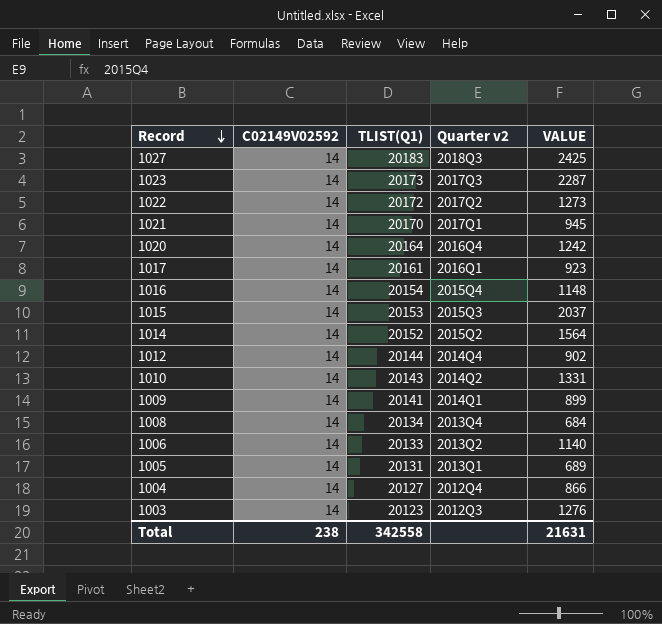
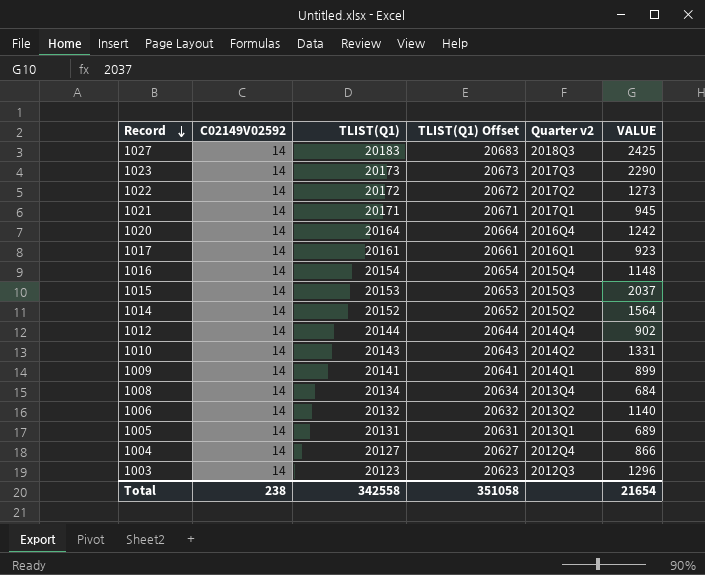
column TLIST(Q1) Offset | formula: none -> [TLIST(Q1)] + 500
1023 | VALUE: 2287 -> 2290
1021 | TLIST(Q1): 20170 -> 20171
1006 | TLIST(Q1): 20133 -> 20132
1003 | VALUE: 1276 -> 1296
Total | VALUE: 21631 -> 21654

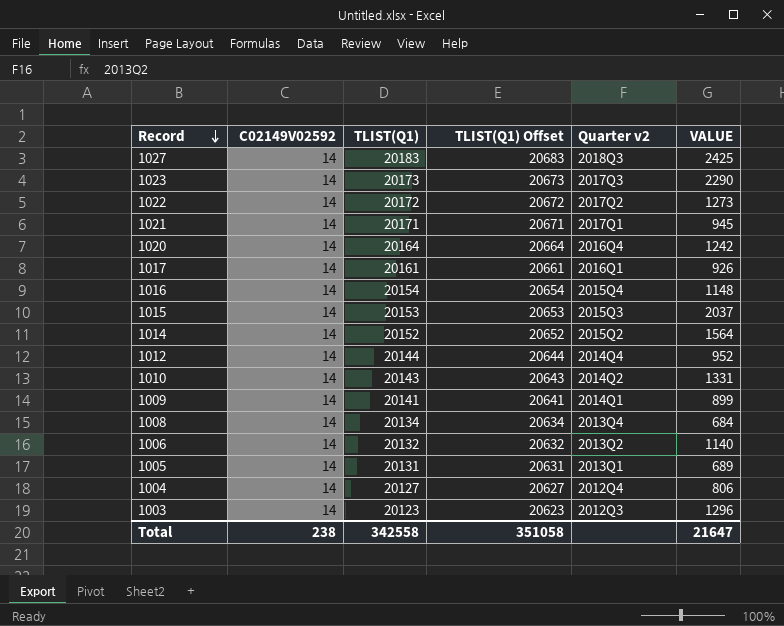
1017 | VALUE: 923 -> 926
1012 | VALUE: 902 -> 952
1004 | VALUE: 866 -> 806
Total | VALUE: 21654 -> 21647

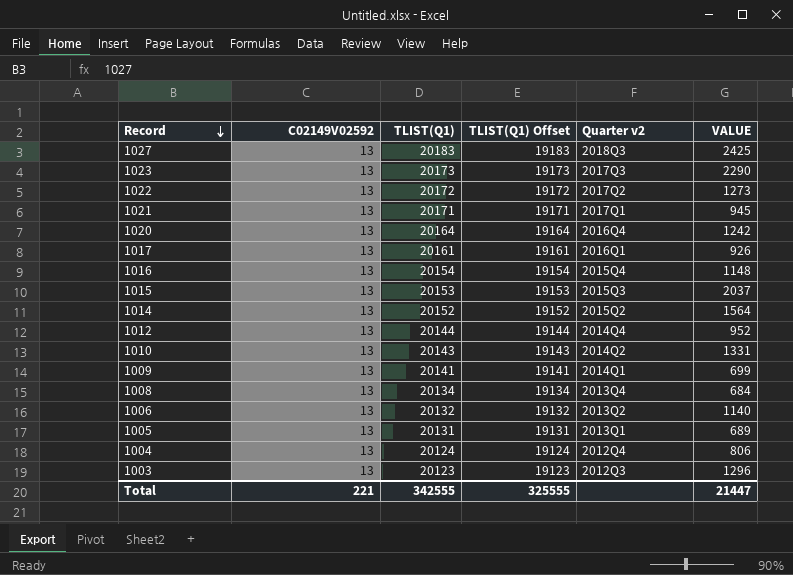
column TLIST(Q1) Offset | formula: [TLIST(Q1)] + 500 -> [TLIST(Q1)] - 1000
1027 | C02149V02592: 14 -> 13
1023 | C02149V02592: 14 -> 13
1022 | C02149V02592: 14 -> 13
1021 | C02149V02592: 14 -> 13
1020 | C02149V02592: 14 -> 13
1017 | C02149V02592: 14 -> 13
1016 | C02149V02592: 14 -> 13
1015 | C02149V02592: 14 -> 13
1014 | C02149V02592: 14 -> 13
1012 | C02149V02592: 14 -> 13
1010 | C02149V02592: 14 -> 13
1009 | C02149V02592: 14 -> 13
1009 | VALUE: 899 -> 699
1008 | C02149V02592: 14 -> 13
1006 | C02149V02592: 14 -> 13
1005 | C02149V02592: 14 -> 13
1004 | C02149V02592: 14 -> 13
1004 | TLIST(Q1): 20127 -> 20124
1003 | C02149V02592: 14 -> 13
Total | C02149V02592: 238 -> 221
Total | TLIST(Q1): 342558 -> 342555
Total | TLIST(Q1) Offset: 351058 -> 325555
Total | VALUE: 21647 -> 21447

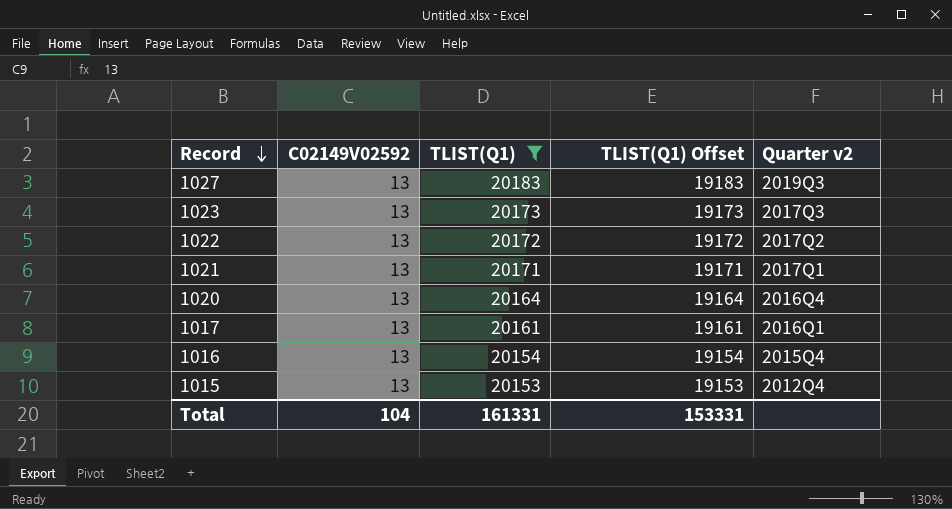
filter: none -> TLIST(Q1) >= 20153
column VALUE | position: 6 -> none
1027 | Quarter v2: 2018Q3 -> 2019Q3
1015 | Quarter v2: 2015Q3 -> 2012Q4
Total | C02149V02592: 221 -> 104
Total | TLIST(Q1): 342555 -> 161331
Total | TLIST(Q1) Offset: 325555 -> 153331

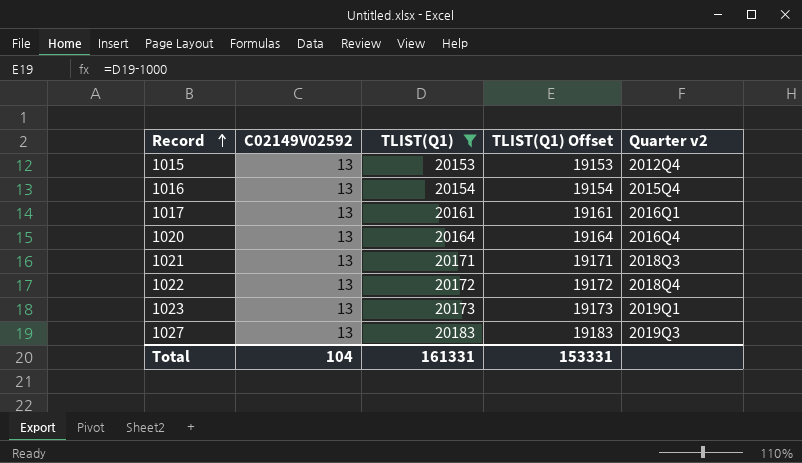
row order: Record descending -> Record ascending
1021 | Quarter v2: 2017Q1 -> 2018Q3
1022 | Quarter v2: 2017Q2 -> 2018Q4
1023 | Quarter v2: 2017Q3 -> 2019Q1

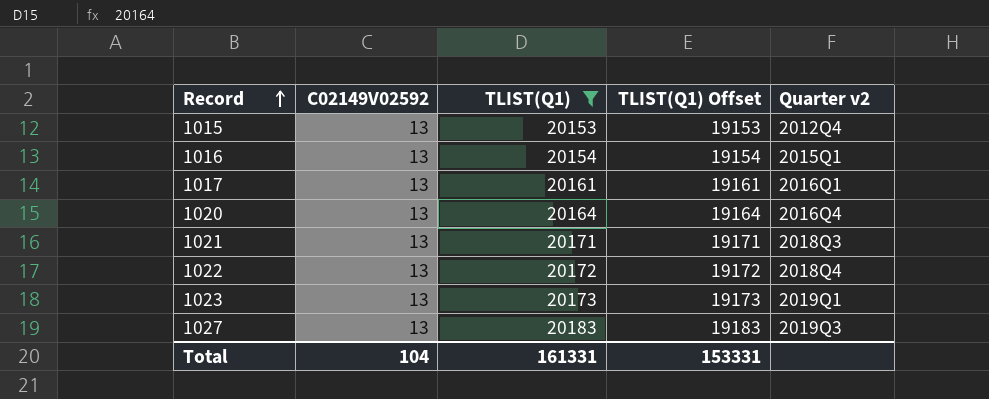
1016 | Quarter v2: 2015Q4 -> 2015Q1

